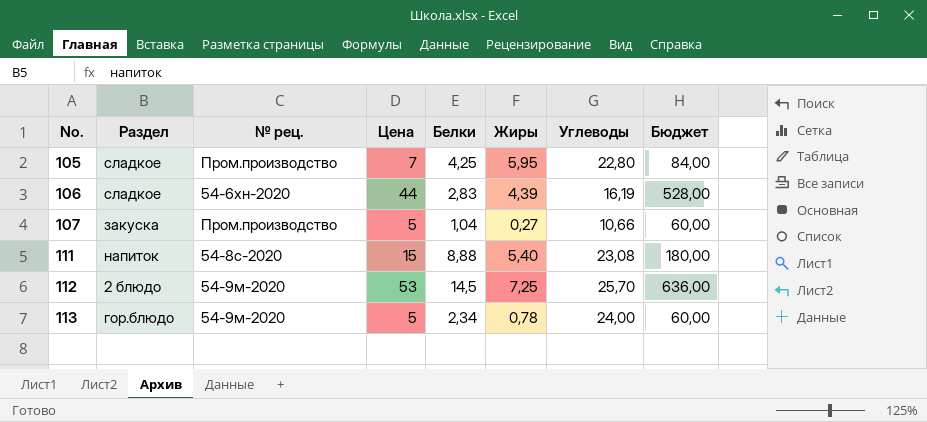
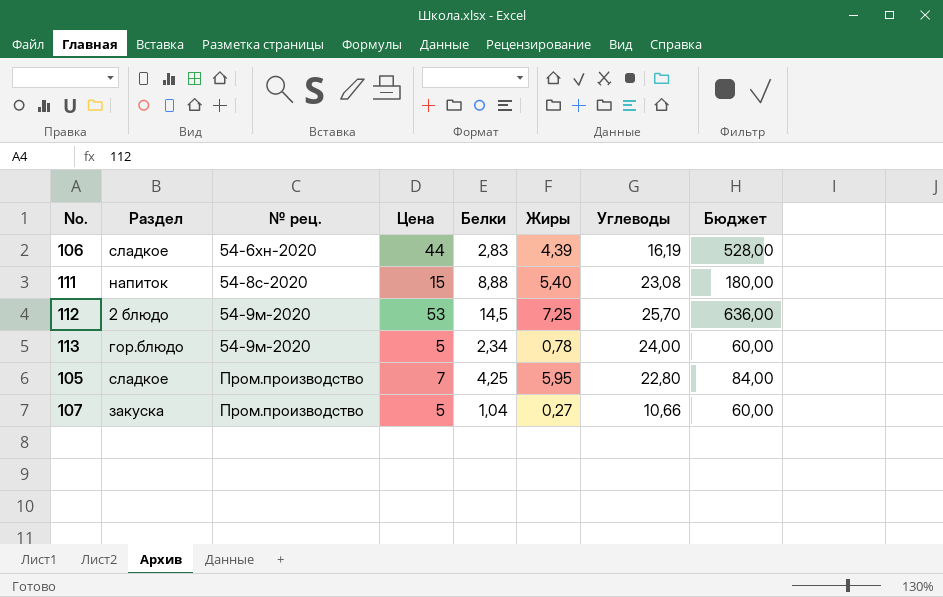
row order: No. ascending -> № рец. ascending

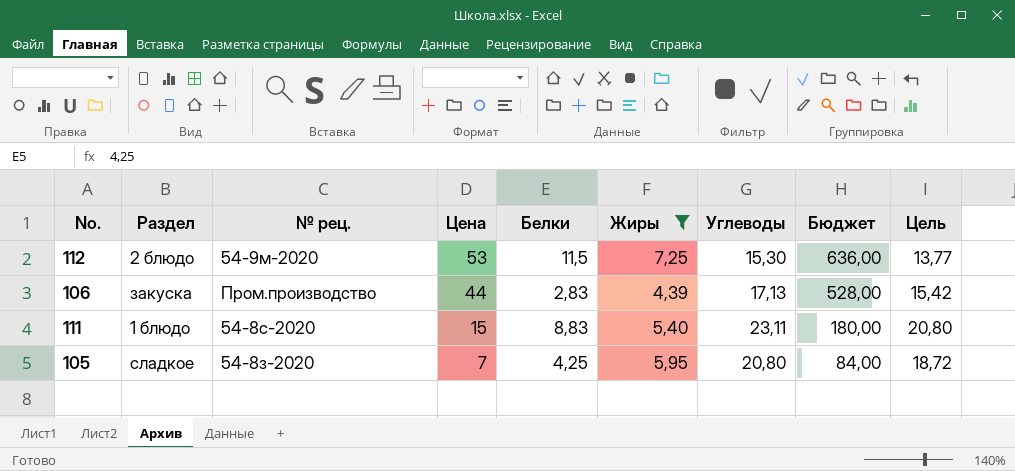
filter: none -> Жиры >= 4,39
row order: № рец. ascending -> Цена descending
column Цель | formula: none -> [Углеводы] * 0,9
112 | Белки: 14,5 -> 11,5
112 | Углеводы: 25,70 -> 15,30
106 | Раздел: сладкое -> закуска
106 | № рец.: 54-6хн-2020 -> Пром.производство
106 | Углеводы: 16,19 -> 17,13
111 | Раздел: напиток -> 1 блюдо
111 | Белки: 8,88 -> 8,83
111 | Углеводы: 23,08 -> 23,11
105 | № рец.: Пром.производство -> 54-8з-2020
105 | Углеводы: 22,80 -> 20,80

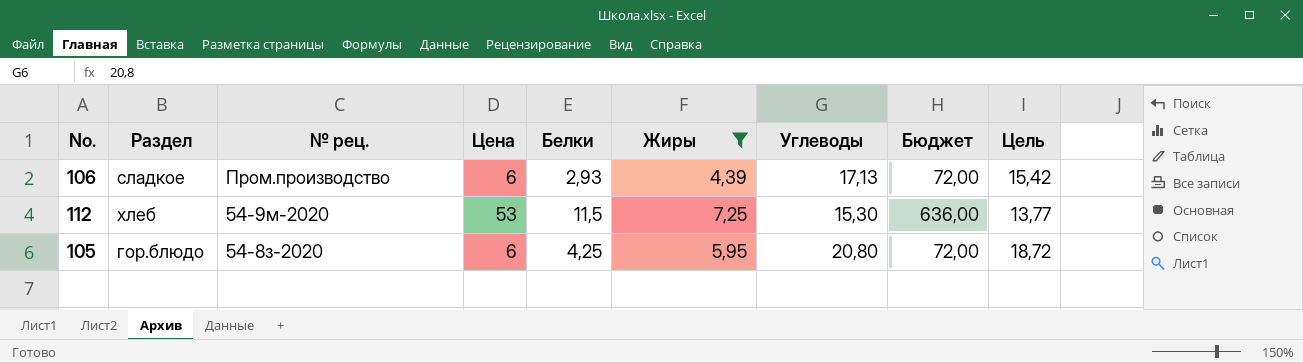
row order: Цена descending -> № рец. descending
row 111: 1 блюдо | 54-8с-2020 | 15 | 8,83 | 5,40 | 23,11 | 180,00 | 20,80 -> none
106 | Раздел: закуска -> сладкое
106 | Цена: 44 -> 6
106 | Белки: 2,83 -> 2,93
106 | Бюджет: 528,00 -> 72,00
112 | Раздел: 2 блюдо -> хлеб
105 | Раздел: сладкое -> гор.блюдо
105 | Цена: 7 -> 6
105 | Бюджет: 84,00 -> 72,00

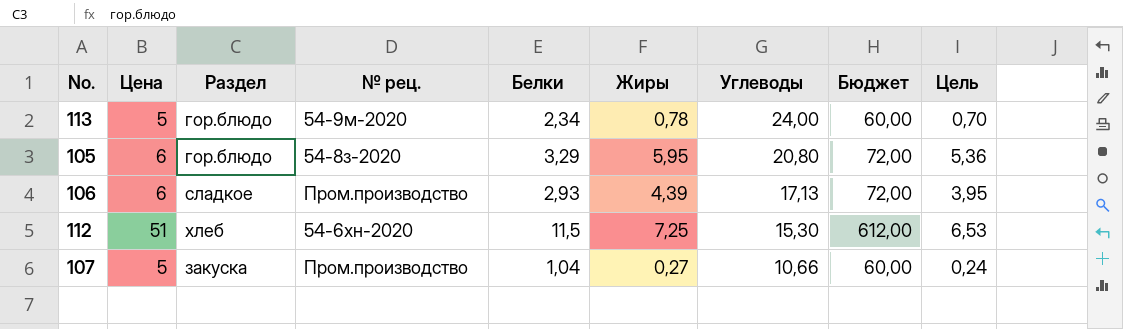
filter: Жиры >= 4,39 -> none
row order: № рец. descending -> Углеводы descending
column Цена | position: 4 -> 2
column Цель | formula: [Углеводы] * 0,9 -> [Жиры] * 0,9
105 | Белки: 4,25 -> 3,29
112 | Цена: 53 -> 51
112 | № рец.: 54-9м-2020 -> 54-6хн-2020
112 | Бюджет: 636,00 -> 612,00

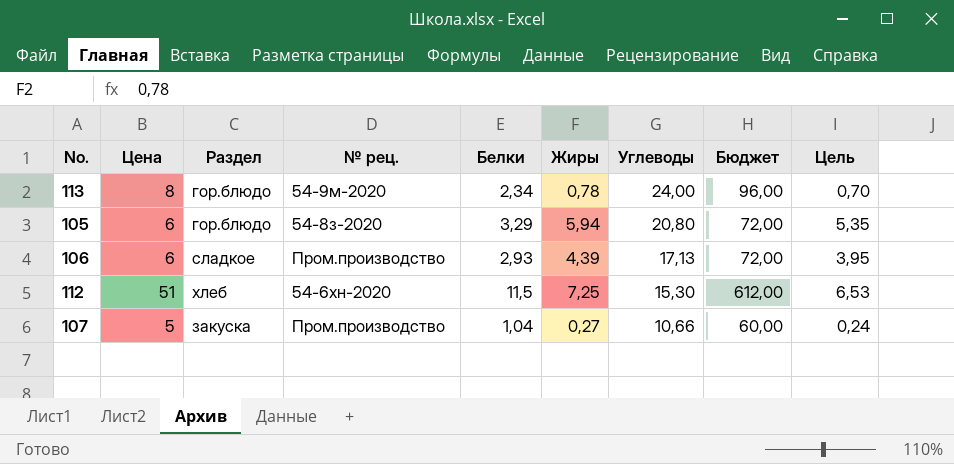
113 | Цена: 5 -> 8
113 | Бюджет: 60,00 -> 96,00
105 | Жиры: 5,95 -> 5,94
105 | Цель: 5,36 -> 5,35

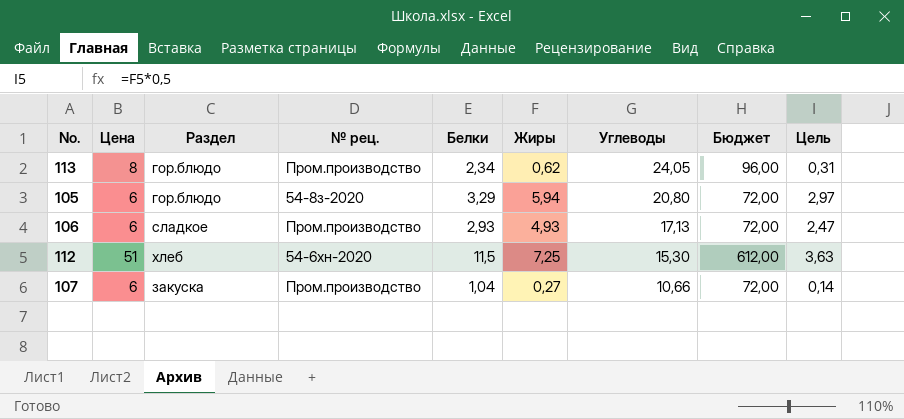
column Цель | formula: [Жиры] * 0,9 -> [Жиры] * 0,5
113 | № рец.: 54-9м-2020 -> Пром.производство
113 | Жиры: 0,78 -> 0,62
113 | Углеводы: 24,00 -> 24,05
106 | Жиры: 4,39 -> 4,93
107 | Цена: 5 -> 6
107 | Бюджет: 60,00 -> 72,00

